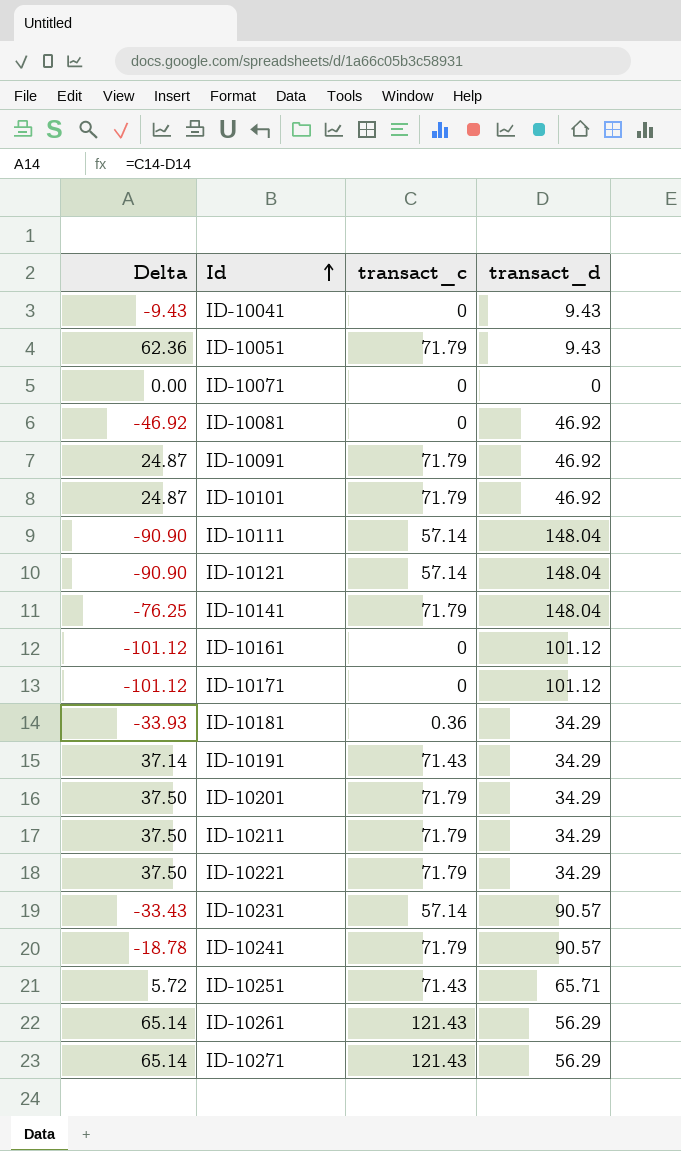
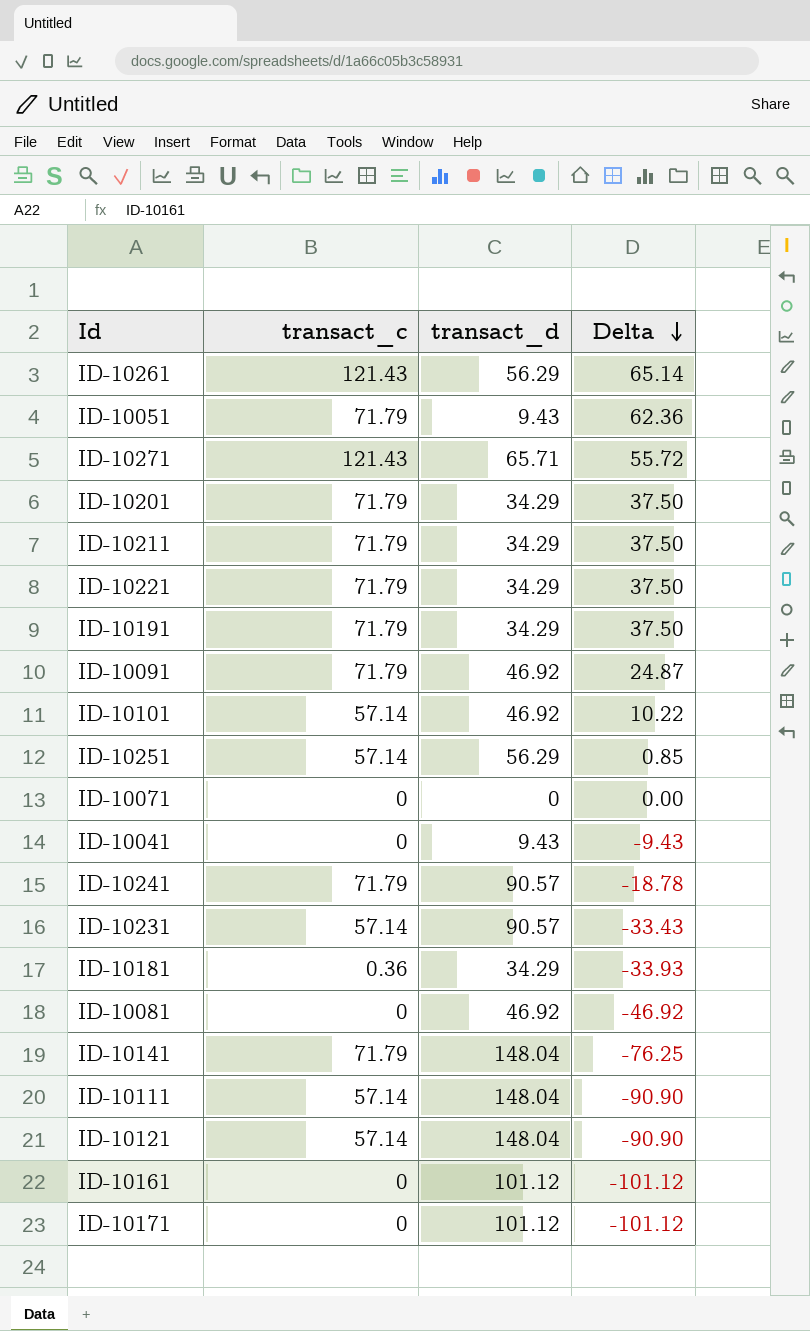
row order: Id ascending -> Delta descending
column Delta | position: 1 -> 4
ID-10271 | transact_d: 56.29 -> 65.71
ID-10271 | Delta: 65.14 -> 55.72
ID-10191 | transact_c: 71.43 -> 71.79
ID-10191 | Delta: 37.14 -> 37.50
ID-10101 | transact_c: 71.79 -> 57.14
ID-10101 | Delta: 24.87 -> 10.22
ID-10251 | transact_c: 71.43 -> 57.14
ID-10251 | transact_d: 65.71 -> 56.29
ID-10251 | Delta: 5.72 -> 0.85

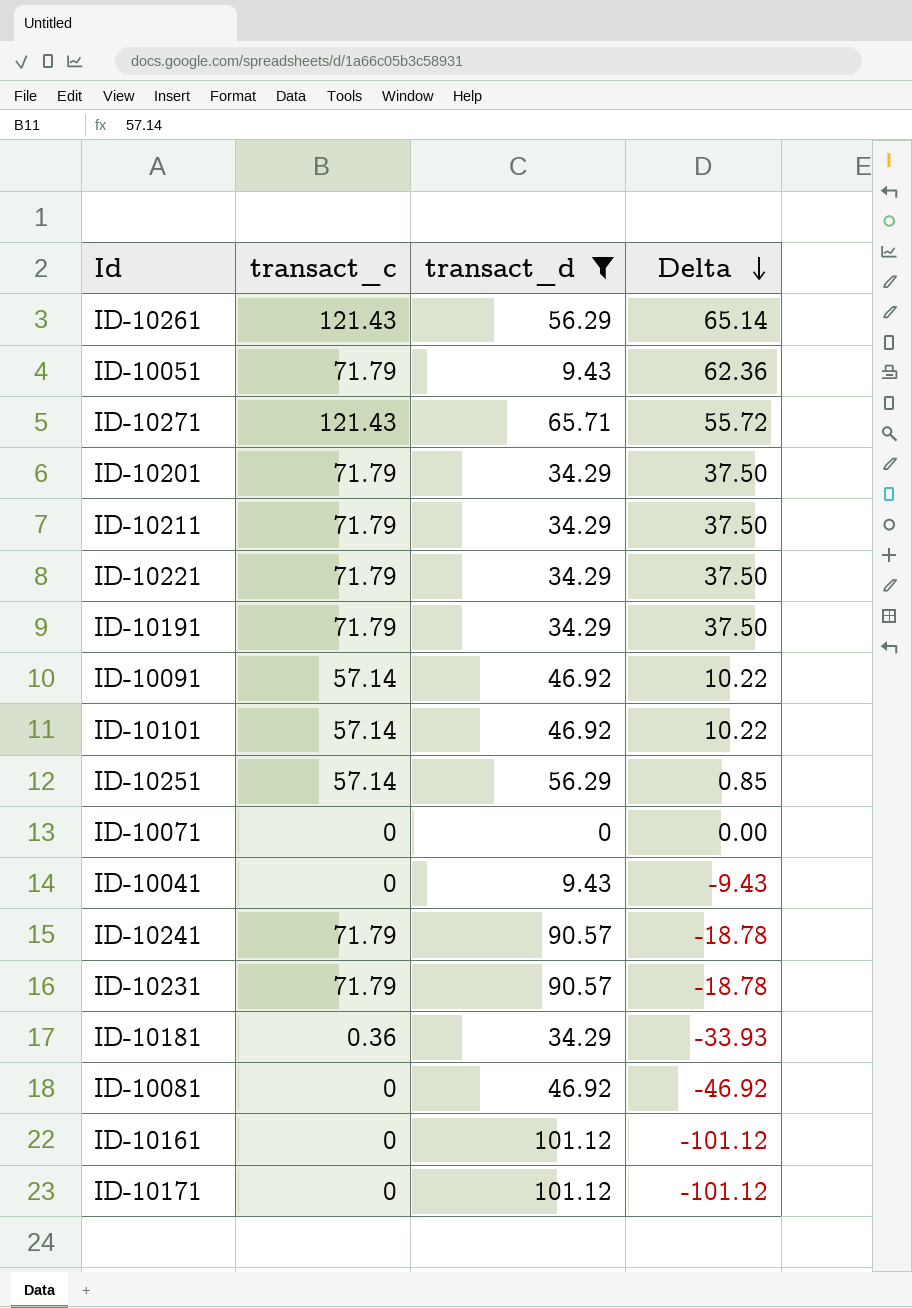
filter: none -> transact_d != 148.04
ID-10091 | transact_c: 71.79 -> 57.14
ID-10091 | Delta: 24.87 -> 10.22
ID-10231 | transact_c: 57.14 -> 71.79
ID-10231 | Delta: -33.43 -> -18.78

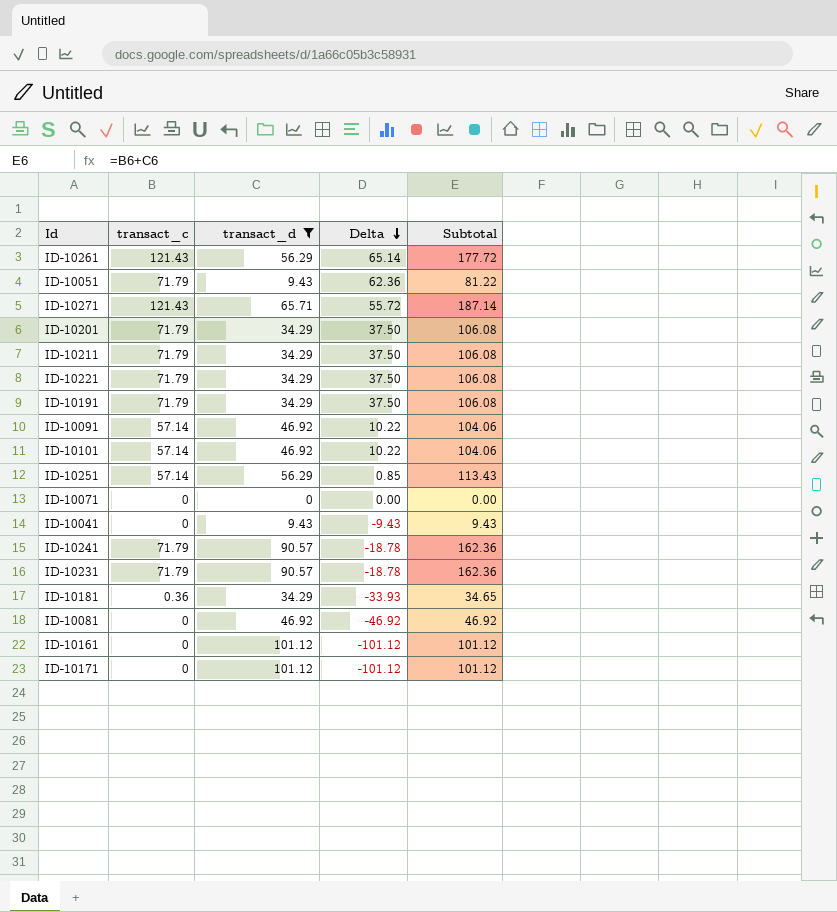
column Subtotal | formula: none -> [transact_c] + [transact_d]

